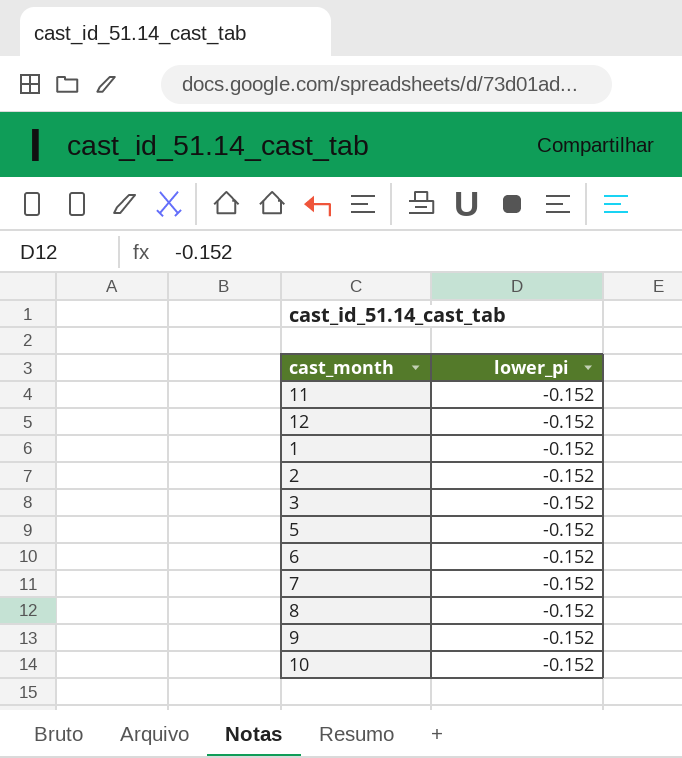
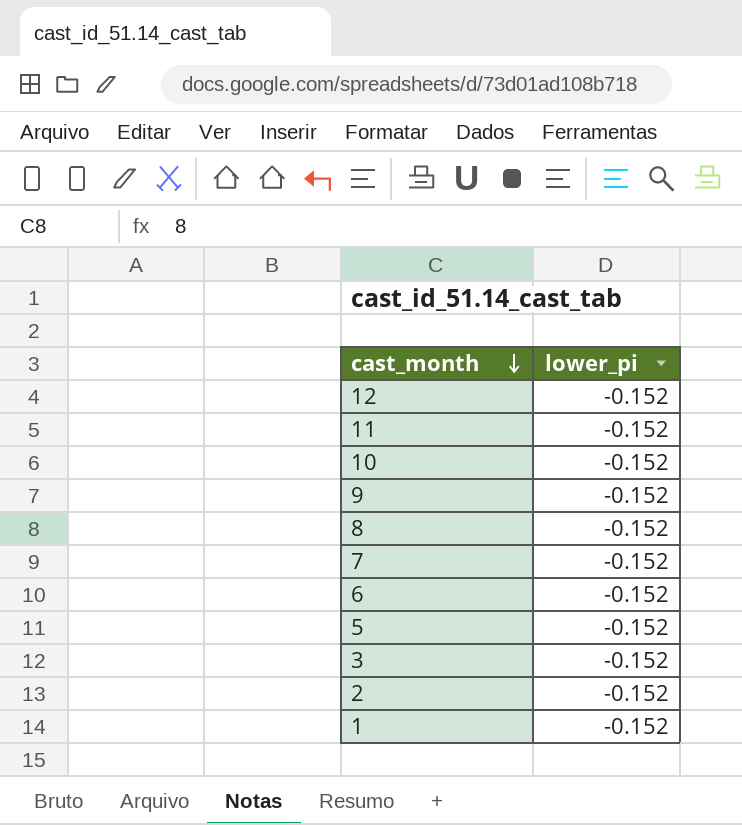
row order: none -> cast_month descending

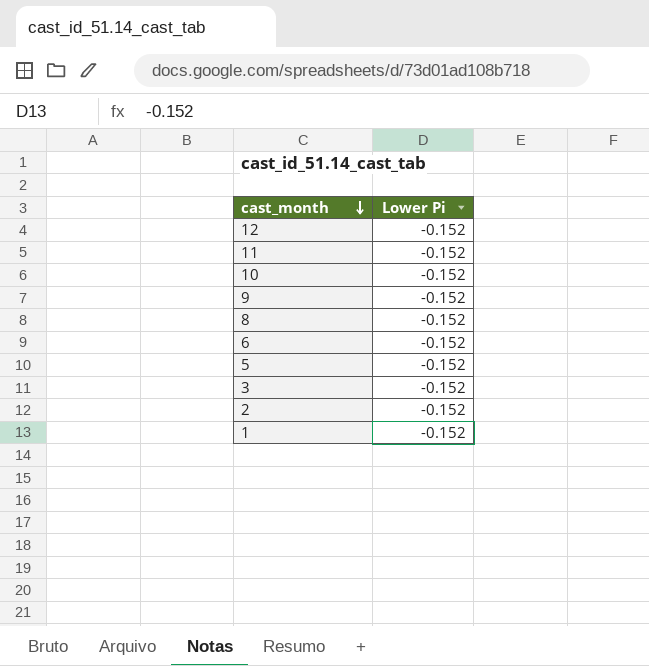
column name: lower_pi -> Lower Pi
row 7: -0.152 -> none

